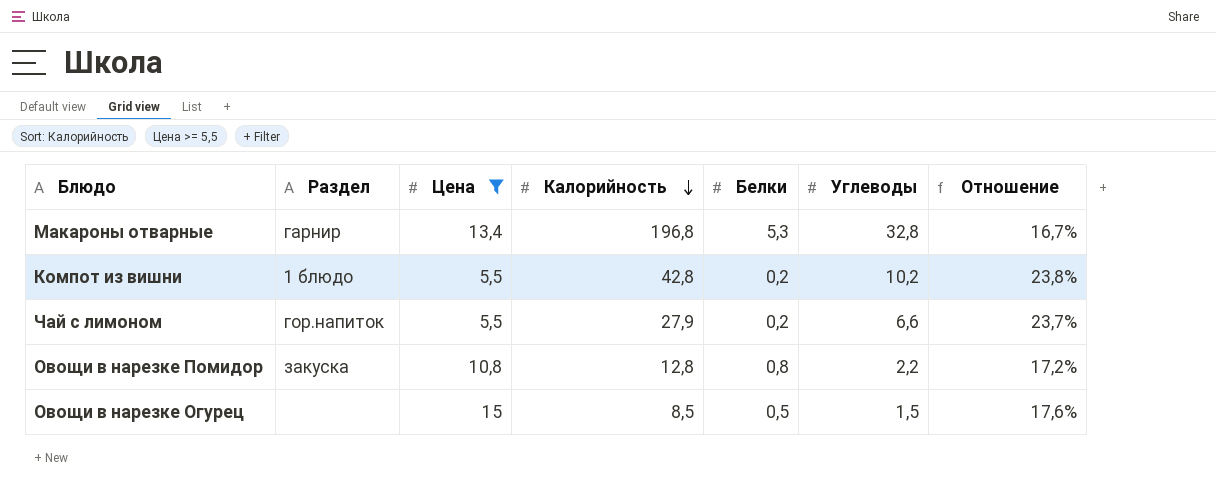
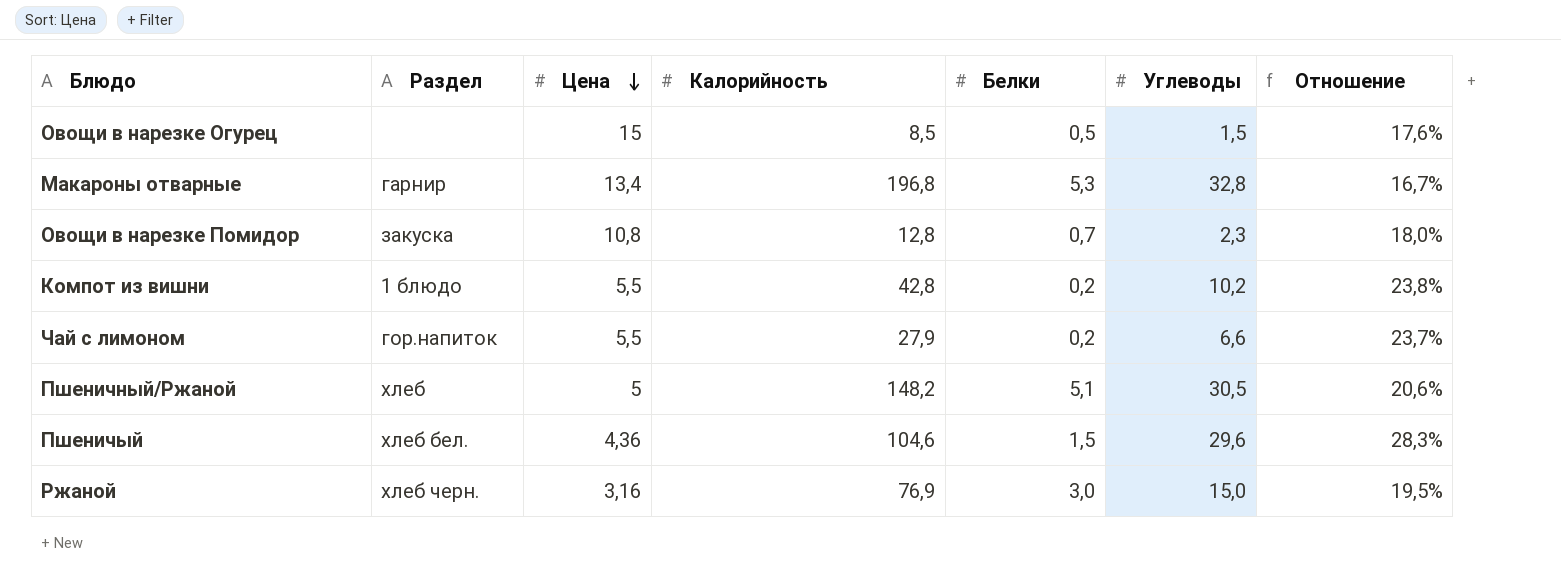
filter: Цена >= 5,5 -> none
row order: Калорийность descending -> Цена descending
Овощи в нарезке Помидор | Белки: 0,8 -> 0,7
Овощи в нарезке Помидор | Углеводы: 2,2 -> 2,3
Овощи в нарезке Помидор | Отношение: 17,2% -> 18,0%

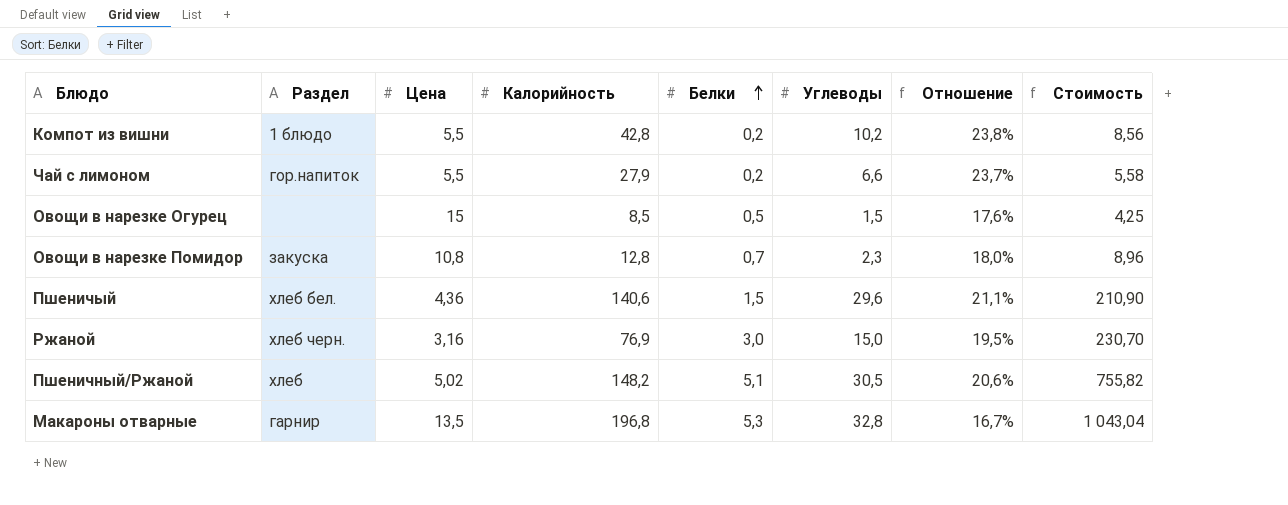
row order: Цена descending -> Белки ascending
column Стоимость | formula: none -> [Калорийность] * [Белки]
Пшеничый | Калорийность: 104,6 -> 140,6
Пшеничый | Отношение: 28,3% -> 21,1%
Пшеничный/Ржаной | Цена: 5 -> 5,02
Макароны отварные | Цена: 13,4 -> 13,5

